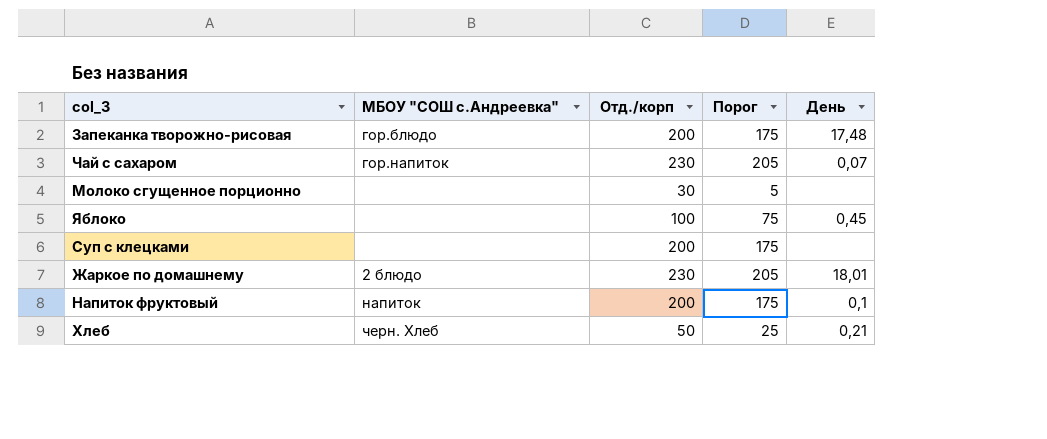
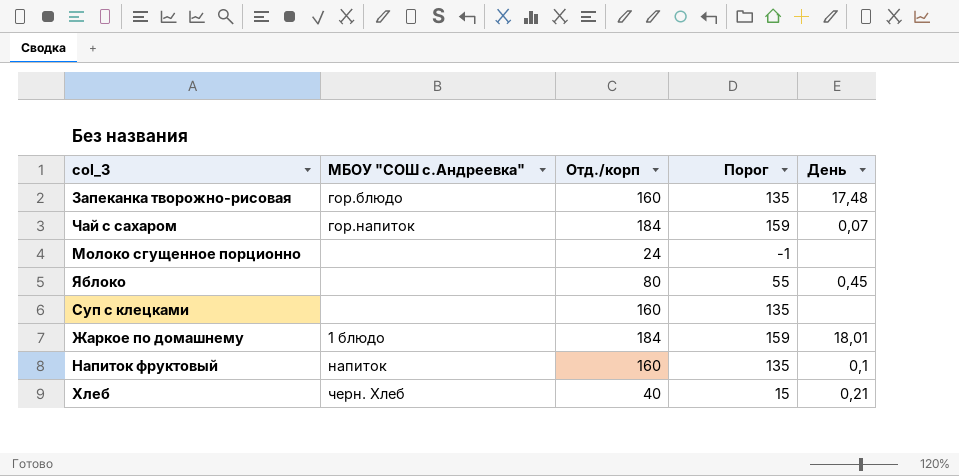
Запеканка творожно-рисовая | Отд./корп: 200 -> 160
Запеканка творожно-рисовая | Порог: 175 -> 135
Чай с сахаром | Отд./корп: 230 -> 184
Чай с сахаром | Порог: 205 -> 159
Молоко сгущенное порционно | Отд./корп: 30 -> 24
Молоко сгущенное порционно | Порог: 5 -> -1
Яблоко | Отд./корп: 100 -> 80
Яблоко | Порог: 75 -> 55
Суп с клецками | Отд./корп: 200 -> 160
Суп с клецками | Порог: 175 -> 135
Жаркое по домашнему | МБОУ "СОШ с.Андреевка": 2 блюдо -> 1 блюдо
Жаркое по домашнему | Отд./корп: 230 -> 184
Жаркое по домашнему | Порог: 205 -> 159
Напиток фруктовый | Отд./корп: 200 -> 160
Напиток фруктовый | Порог: 175 -> 135
Хлеб | Отд./корп: 50 -> 40
Хлеб | Порог: 25 -> 15

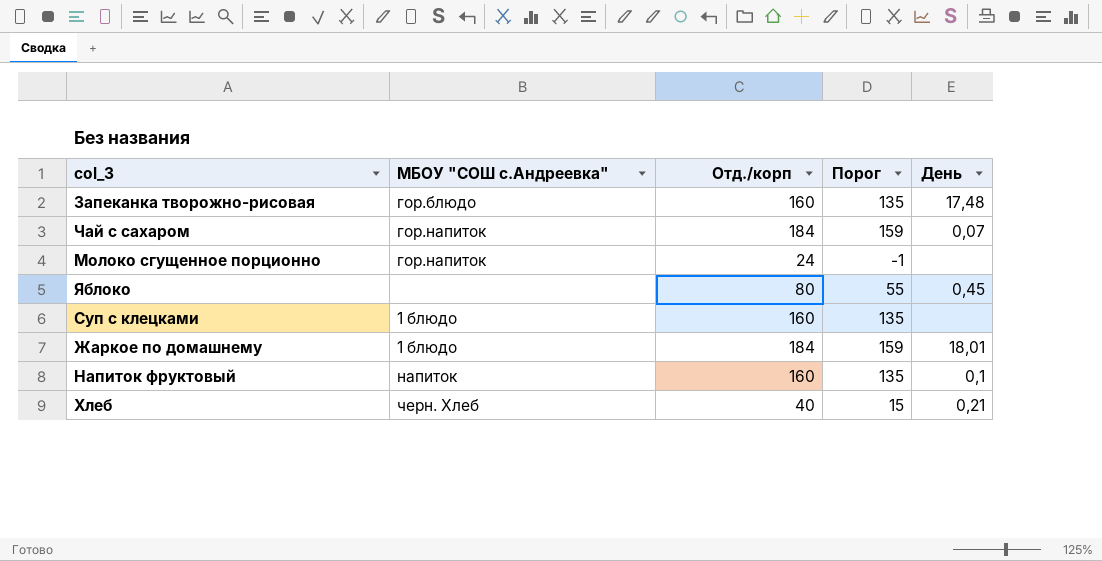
Молоко сгущенное порционно | МБОУ "СОШ с.Андреевка": none -> гор.напиток
Суп с клецками | МБОУ "СОШ с.Андреевка": none -> 1 блюдо

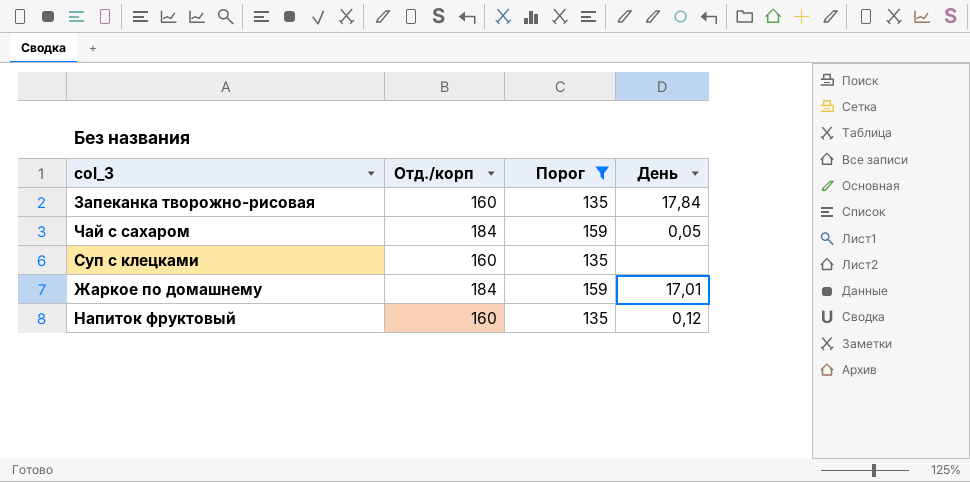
filter: none -> Порог >= 135
column МБОУ "СОШ с.Андреевка" | position: 2 -> none
Запеканка творожно-рисовая | День: 17,48 -> 17,84
Чай с сахаром | День: 0,07 -> 0,05
Жаркое по домашнему | День: 18,01 -> 17,01
Напиток фруктовый | День: 0,1 -> 0,12

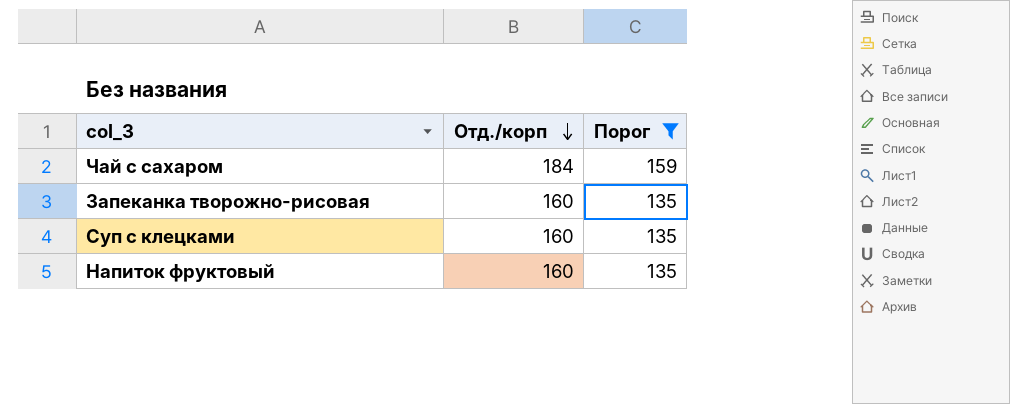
row order: none -> Отд./корп descending
column День | position: 4 -> none
row Жаркое по домашнему: 184 | 159 | 17,01 -> none

